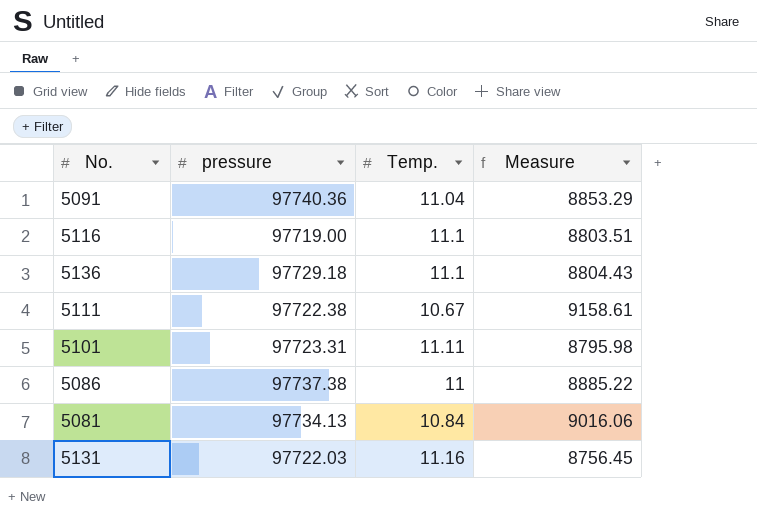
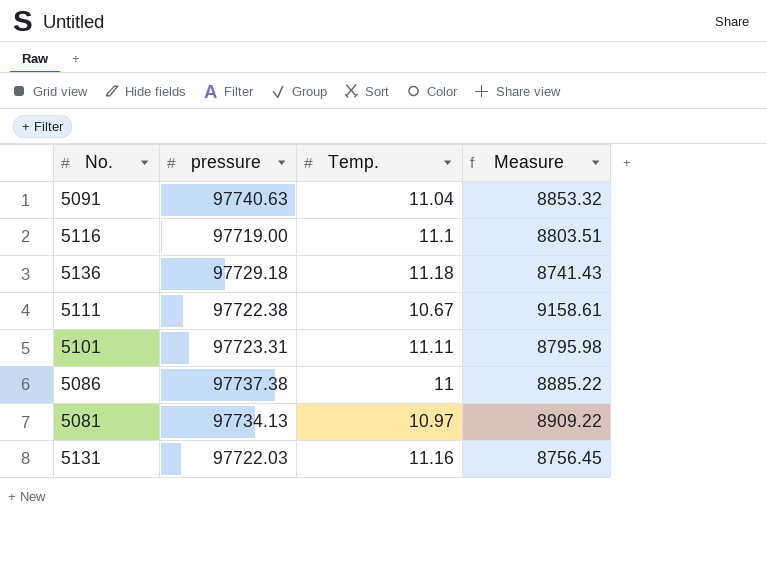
5091 | pressure: 97740.36 -> 97740.63
5091 | Measure: 8853.29 -> 8853.32
5136 | Temp.: 11.1 -> 11.18
5136 | Measure: 8804.43 -> 8741.43
5081 | Temp.: 10.84 -> 10.97
5081 | Measure: 9016.06 -> 8909.22

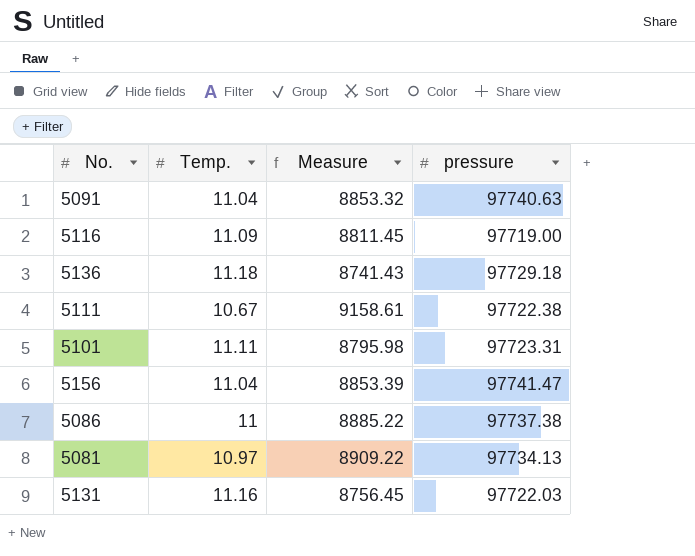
column pressure | position: 2 -> 4
5116 | Temp.: 11.1 -> 11.09
5116 | Measure: 8803.51 -> 8811.45
row 5156: none -> 11.04 | 8853.39 | 97741.47

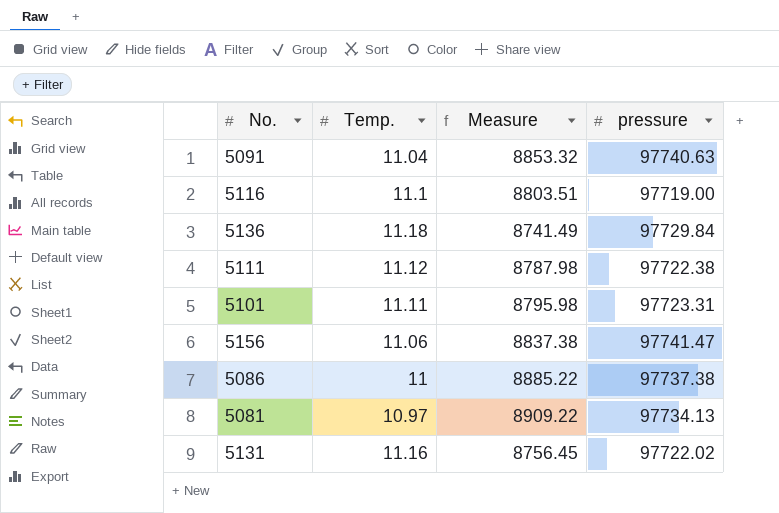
5116 | Temp.: 11.09 -> 11.1
5116 | Measure: 8811.45 -> 8803.51
5136 | Measure: 8741.43 -> 8741.49
5136 | pressure: 97729.18 -> 97729.84
5111 | Temp.: 10.67 -> 11.12
5111 | Measure: 9158.61 -> 8787.98
5156 | Temp.: 11.04 -> 11.06
5156 | Measure: 8853.39 -> 8837.38
5131 | pressure: 97722.03 -> 97722.02

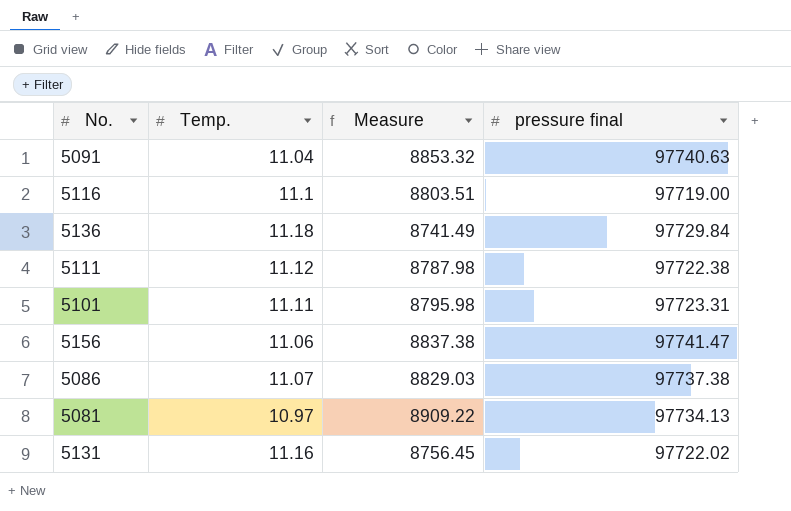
column name: pressure -> pressure final
5086 | Temp.: 11 -> 11.07
5086 | Measure: 8885.22 -> 8829.03

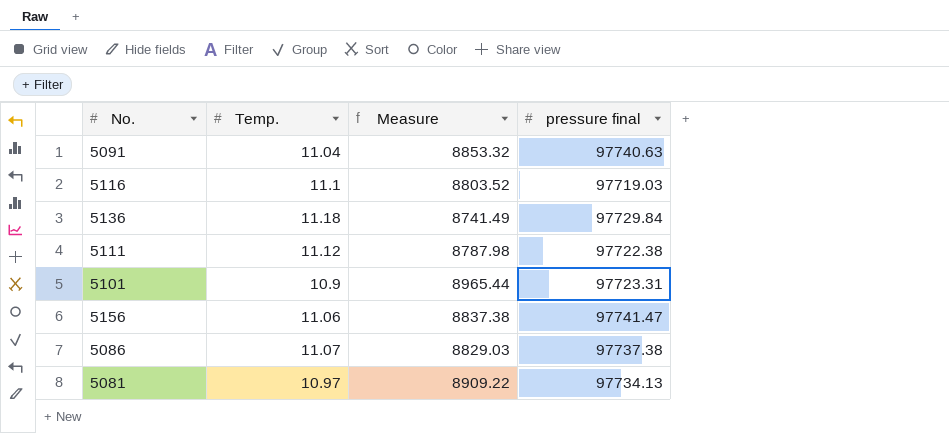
row 5131: 11.16 | 8756.45 | 97722.02 -> none
5116 | Measure: 8803.51 -> 8803.52
5116 | pressure final: 97719.00 -> 97719.03
5101 | Temp.: 11.11 -> 10.9
5101 | Measure: 8795.98 -> 8965.44

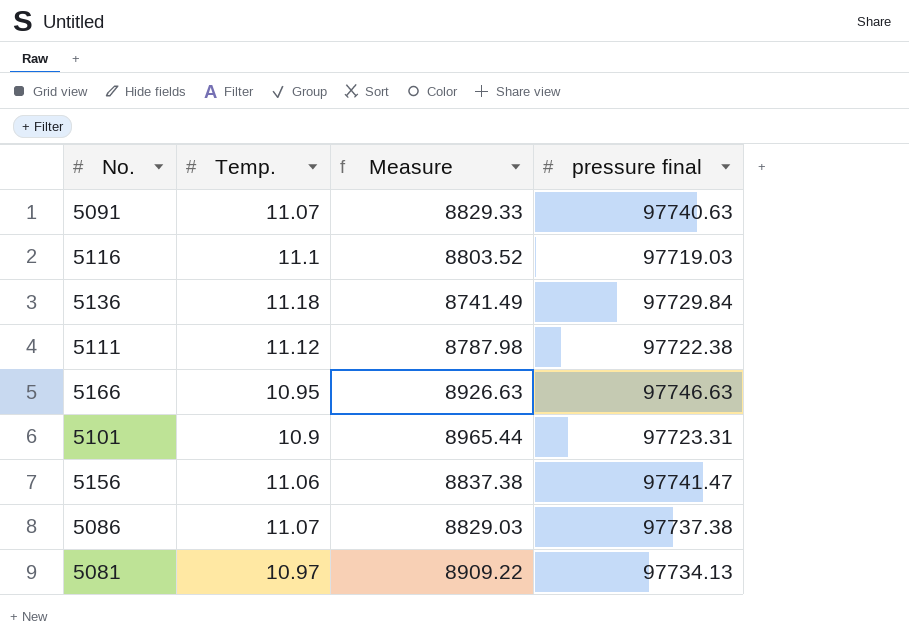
5091 | Temp.: 11.04 -> 11.07
5091 | Measure: 8853.32 -> 8829.33
row 5166: none -> 10.95 | 8926.63 | 97746.63

